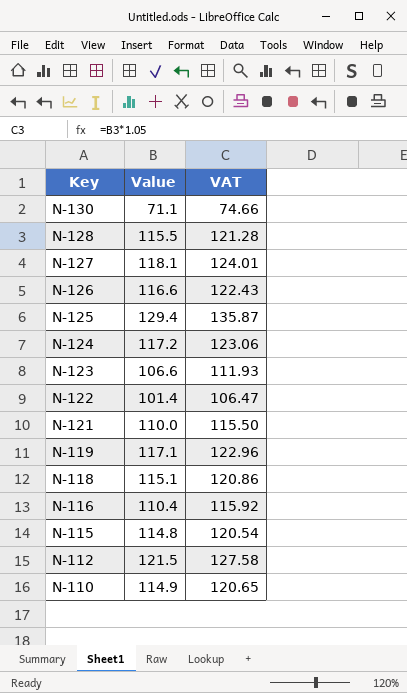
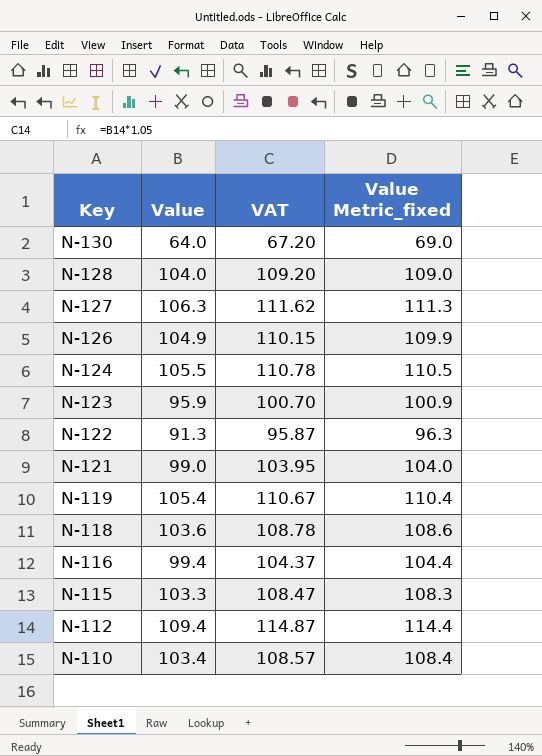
column Value Metric_fixed | formula: none -> [Value] + 5
row N-125: 129.4 | 135.87 -> none
N-130 | Value: 71.1 -> 64.0
N-130 | VAT: 74.66 -> 67.20
N-128 | Value: 115.5 -> 104.0
N-128 | VAT: 121.28 -> 109.20
N-127 | Value: 118.1 -> 106.3
N-127 | VAT: 124.01 -> 111.62
N-126 | Value: 116.6 -> 104.9
N-126 | VAT: 122.43 -> 110.15
N-124 | Value: 117.2 -> 105.5
N-124 | VAT: 123.06 -> 110.78
N-123 | Value: 106.6 -> 95.9
N-123 | VAT: 111.93 -> 100.70
N-122 | Value: 101.4 -> 91.3
N-122 | VAT: 106.47 -> 95.87
N-121 | Value: 110.0 -> 99.0
N-121 | VAT: 115.50 -> 103.95
N-119 | Value: 117.1 -> 105.4
N-119 | VAT: 122.96 -> 110.67
N-118 | Value: 115.1 -> 103.6
N-118 | VAT: 120.86 -> 108.78
N-116 | Value: 110.4 -> 99.4
N-116 | VAT: 115.92 -> 104.37
N-115 | Value: 114.8 -> 103.3
N-115 | VAT: 120.54 -> 108.47
N-112 | Value: 121.5 -> 109.4
N-112 | VAT: 127.58 -> 114.87
N-110 | Value: 114.9 -> 103.4
N-110 | VAT: 120.65 -> 108.57

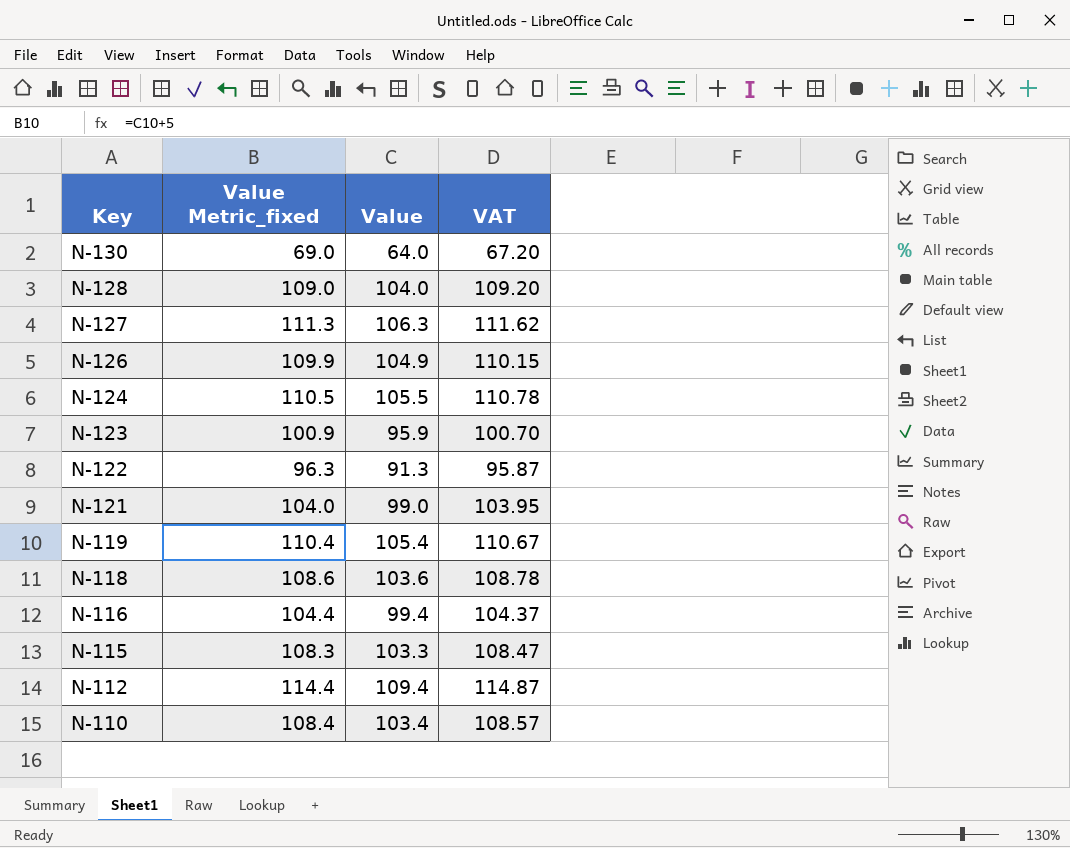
column Value Metric_fixed | position: 4 -> 2

